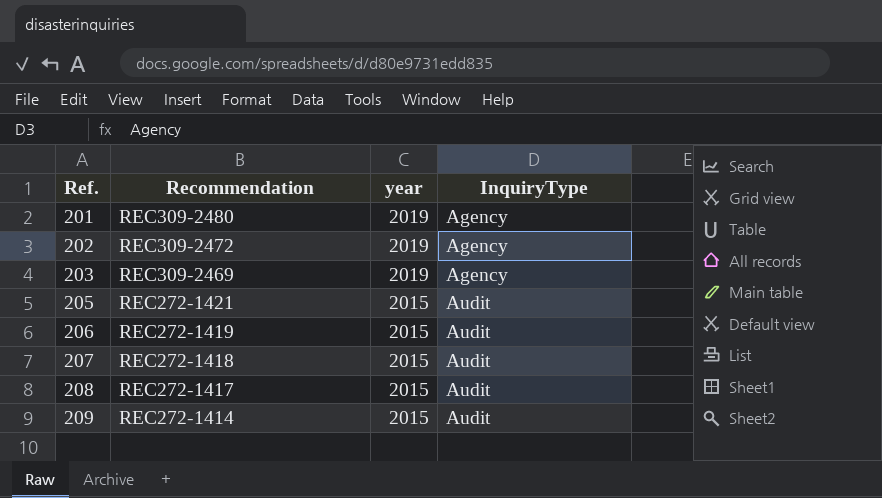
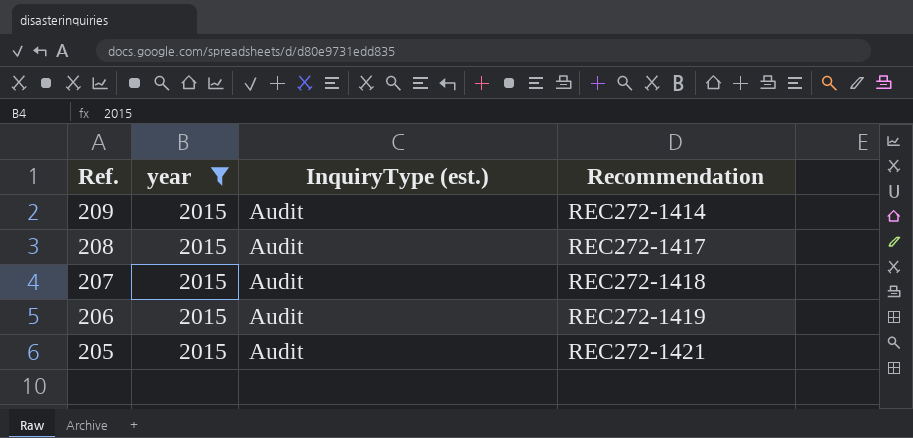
filter: none -> year = 2015
row order: Ref. ascending -> Ref. descending
column name: InquiryType -> InquiryType (est.)
column Recommendation | position: 2 -> 4

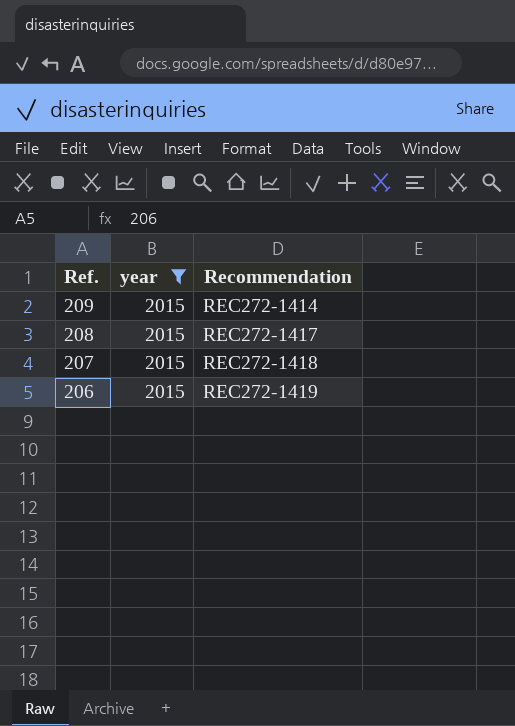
column InquiryType (est.) | position: 3 -> none
row 205: 2015 | Audit | REC272-1421 -> none

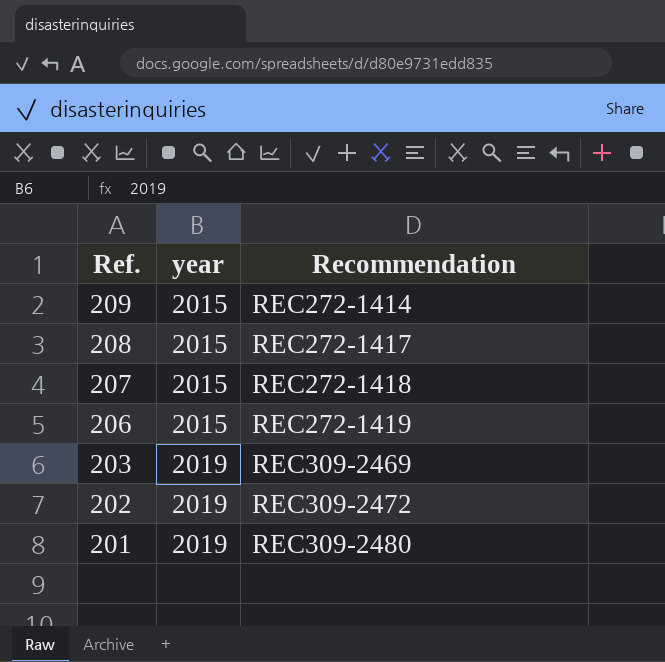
filter: year = 2015 -> none

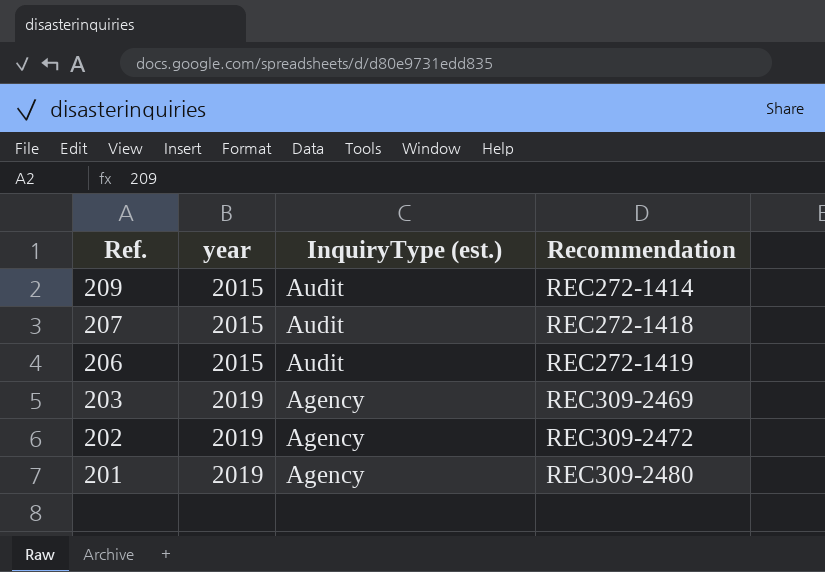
column InquiryType (est.) | position: none -> 3
row 208: 2015 | REC272-1417 -> none

